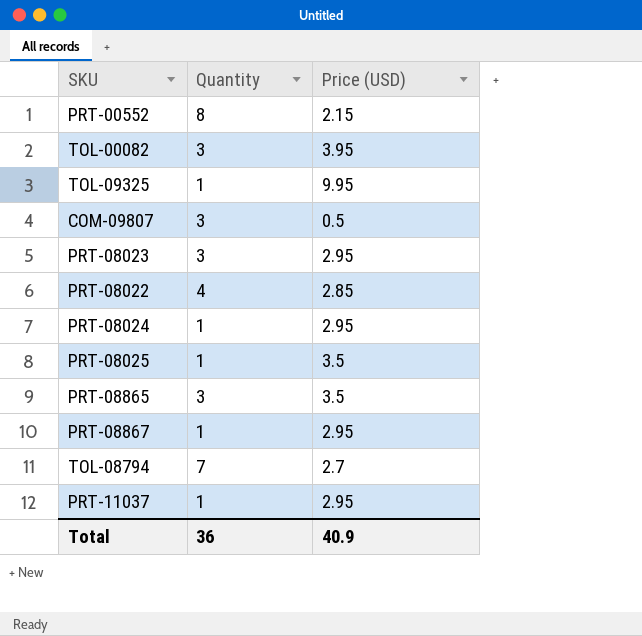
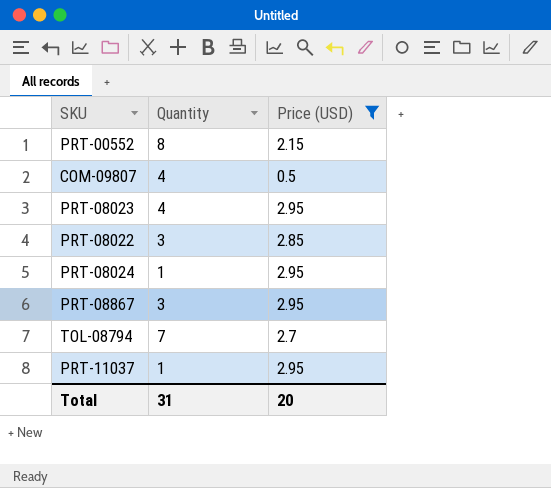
filter: none -> Price (USD) <= 2.95
COM-09807 | Quantity: 3 -> 4
PRT-08023 | Quantity: 3 -> 4
PRT-08022 | Quantity: 4 -> 3
PRT-08867 | Quantity: 1 -> 3
Total | Quantity: 36 -> 31
Total | Price (USD): 40.9 -> 20

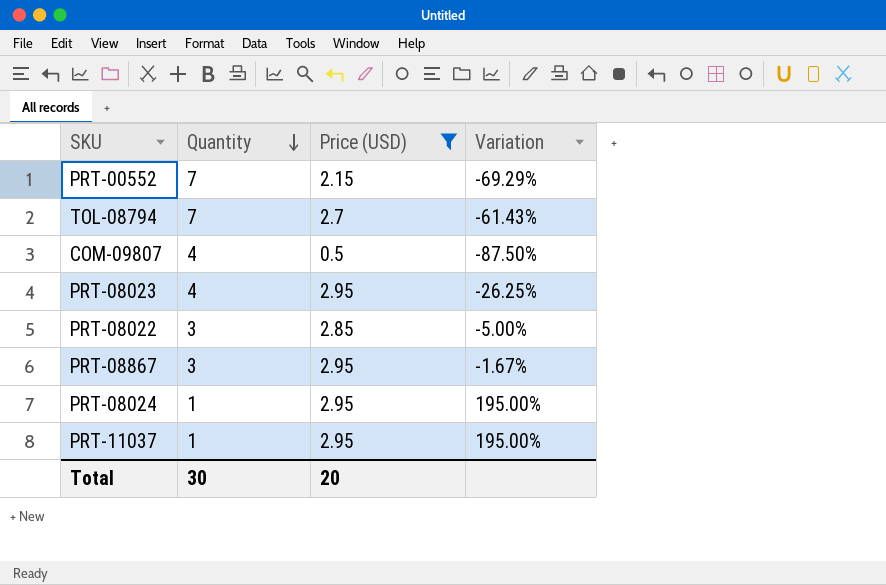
row order: none -> Quantity descending
column Variation | formula: none -> ([Price (USD)] - [Quantity]) / [Quantity]
PRT-00552 | Quantity: 8 -> 7
Total | Quantity: 31 -> 30

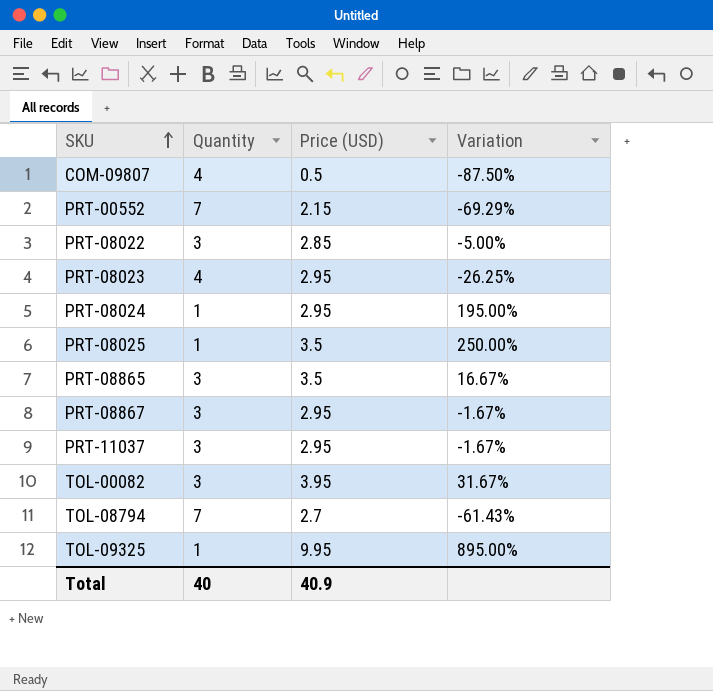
filter: Price (USD) <= 2.95 -> none
row order: Quantity descending -> SKU ascending
PRT-11037 | Quantity: 1 -> 3
PRT-11037 | Variation: 195.00% -> -1.67%
Total | Quantity: 30 -> 40
Total | Price (USD): 20 -> 40.9

